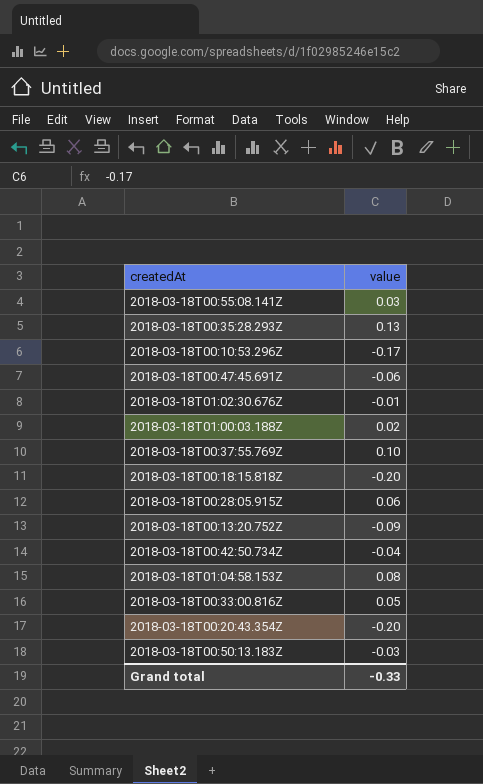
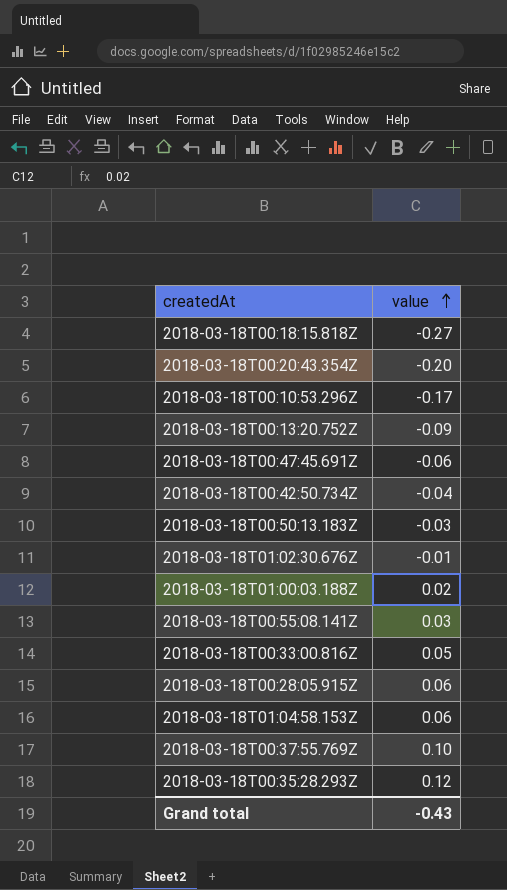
row order: none -> value ascending
2018-03-18T00:18:15.818Z | value: -0.20 -> -0.27
2018-03-18T01:04:58.153Z | value: 0.08 -> 0.06
2018-03-18T00:35:28.293Z | value: 0.13 -> 0.12
Grand total | value: -0.33 -> -0.43

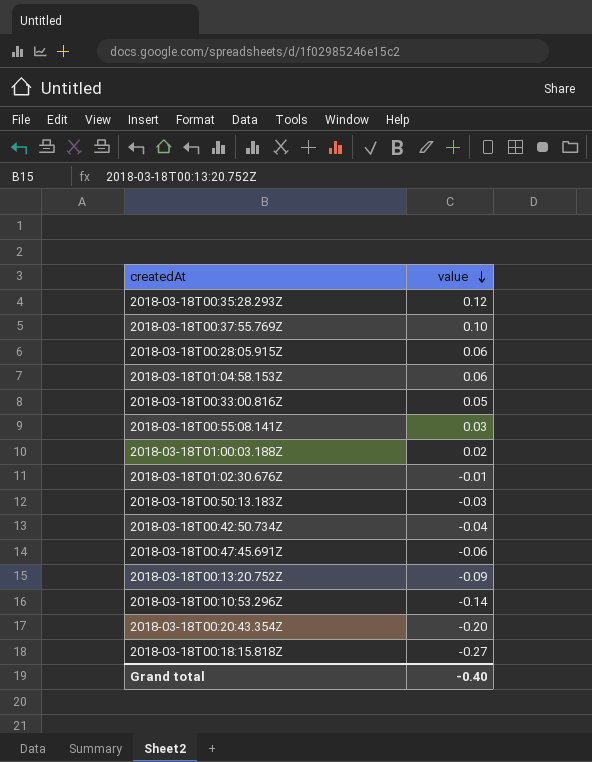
row order: value ascending -> value descending
2018-03-18T00:10:53.296Z | value: -0.17 -> -0.14
Grand total | value: -0.43 -> -0.40

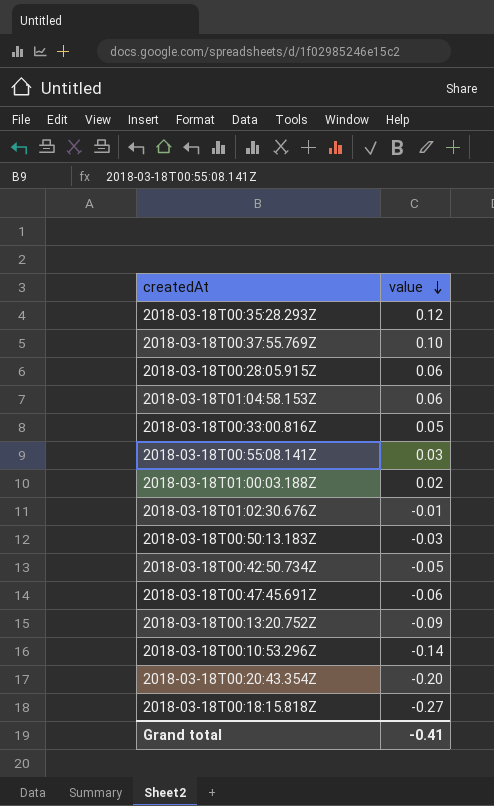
2018-03-18T00:42:50.734Z | value: -0.04 -> -0.05
Grand total | value: -0.40 -> -0.41

